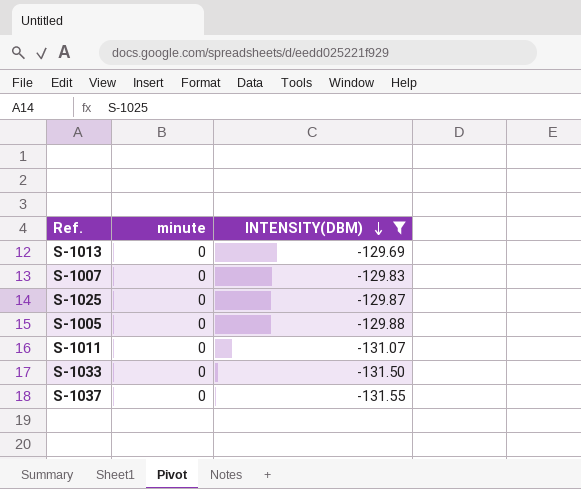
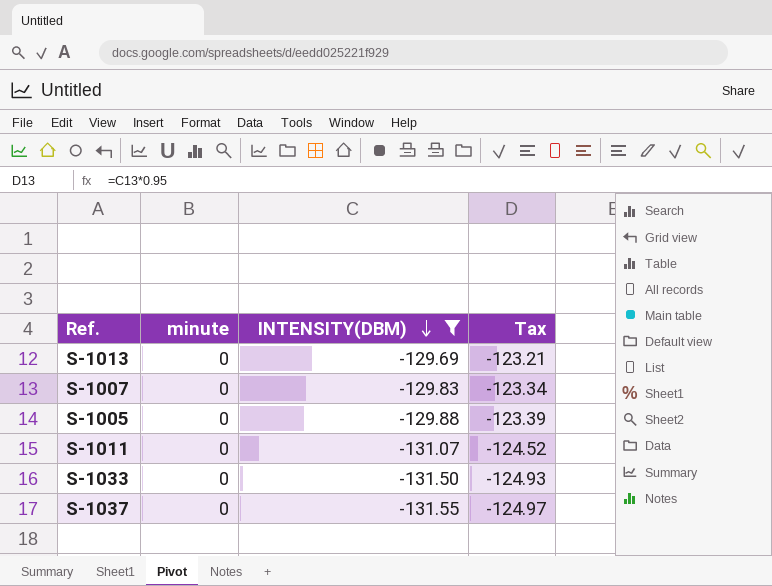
column Tax | formula: none -> [INTENSITY(DBM)] * 0.95
row S-1025: 0 | -129.87 -> none

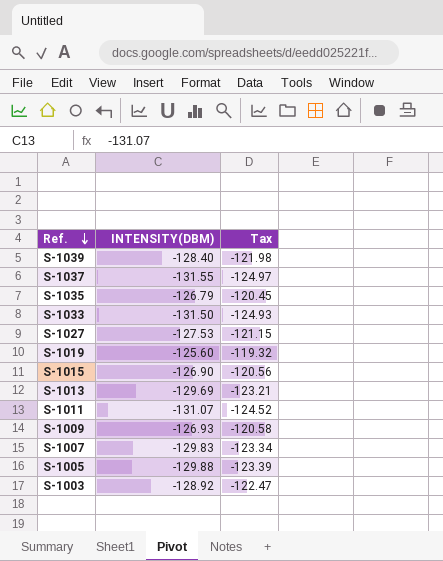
filter: INTENSITY(DBM) <= -129.69 -> none
row order: INTENSITY(DBM) descending -> Ref. descending
column minute | position: 2 -> none

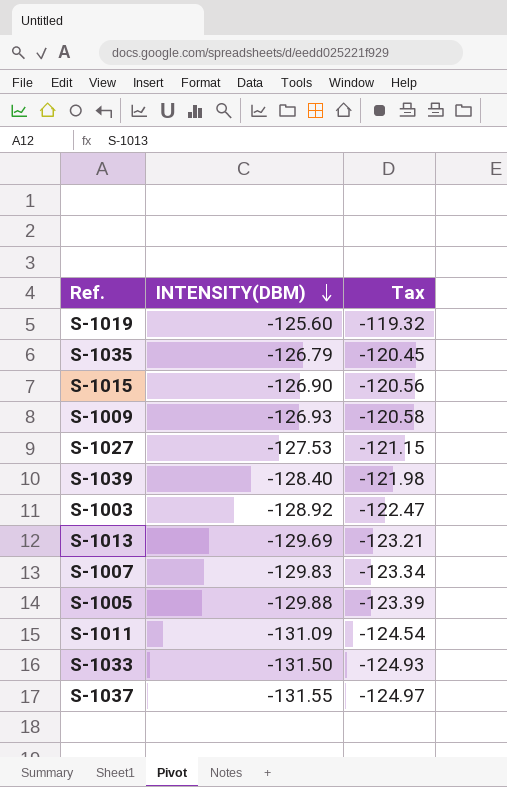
row order: Ref. descending -> INTENSITY(DBM) descending
S-1011 | INTENSITY(DBM): -131.07 -> -131.09
S-1011 | Tax: -124.52 -> -124.54

